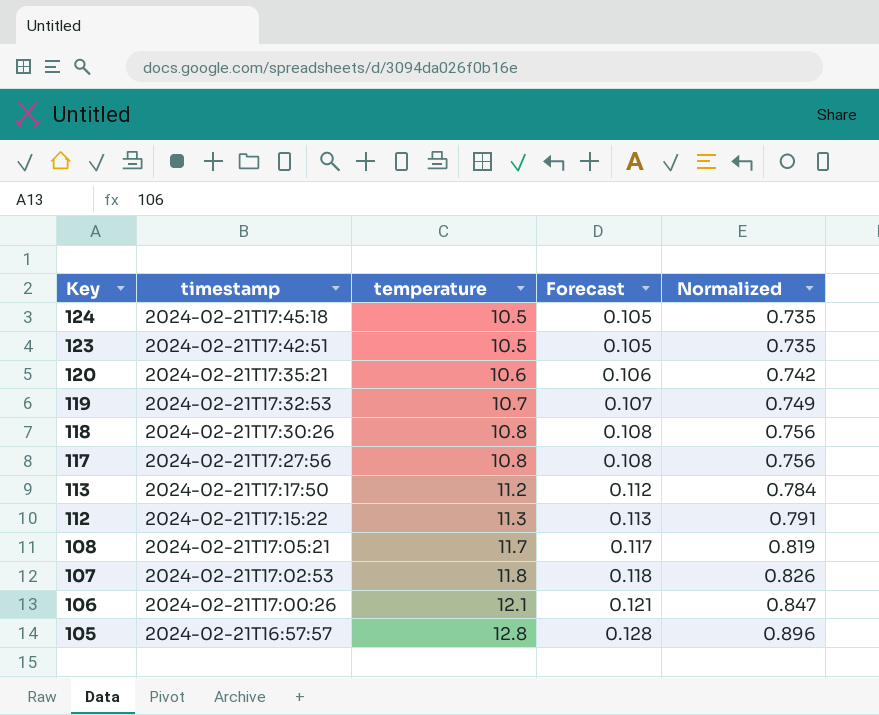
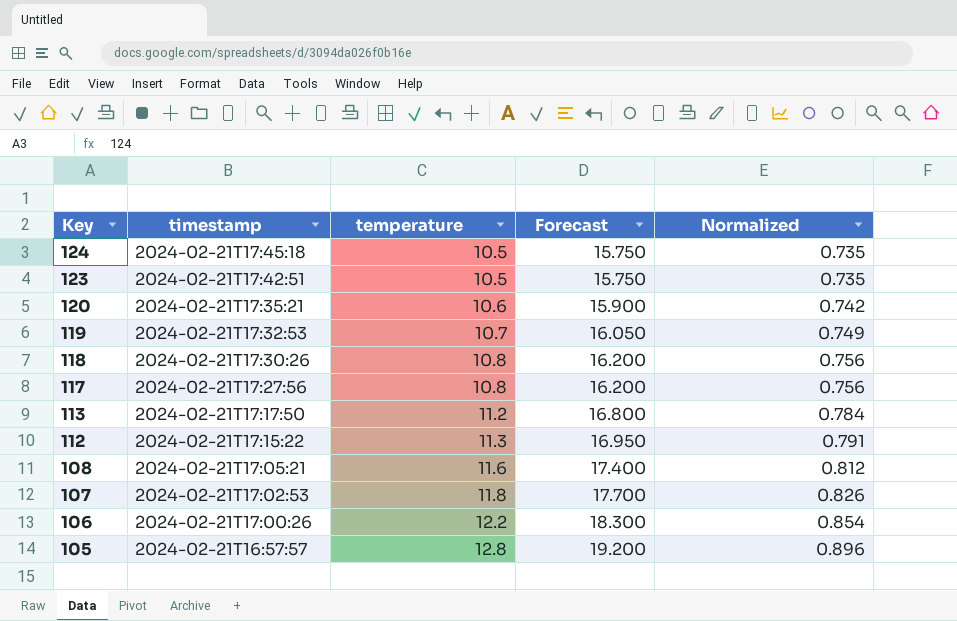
column Forecast | formula: [temperature] * 0.01 -> [temperature] * 1.5
108 | temperature: 11.7 -> 11.6
108 | Normalized: 0.819 -> 0.812
106 | temperature: 12.1 -> 12.2
106 | Normalized: 0.847 -> 0.854

